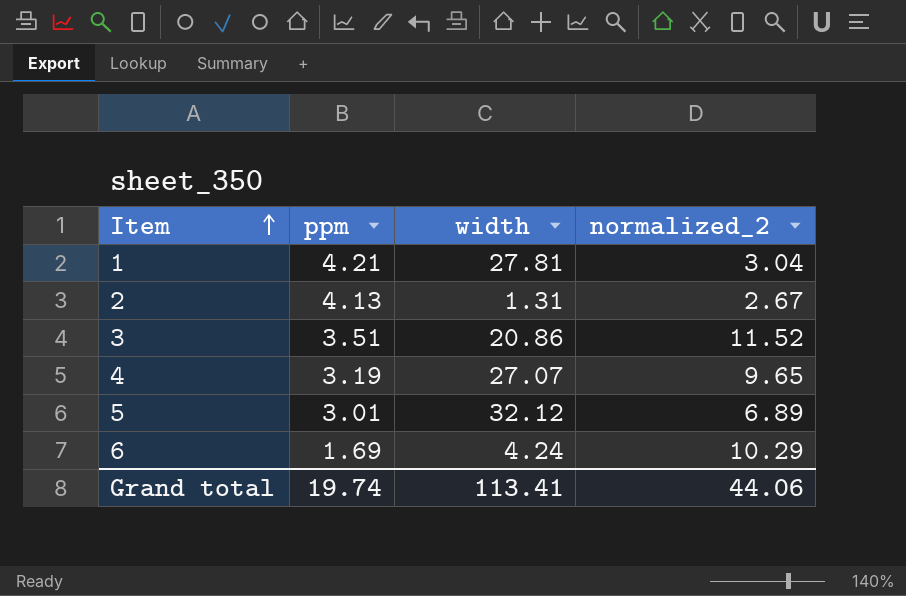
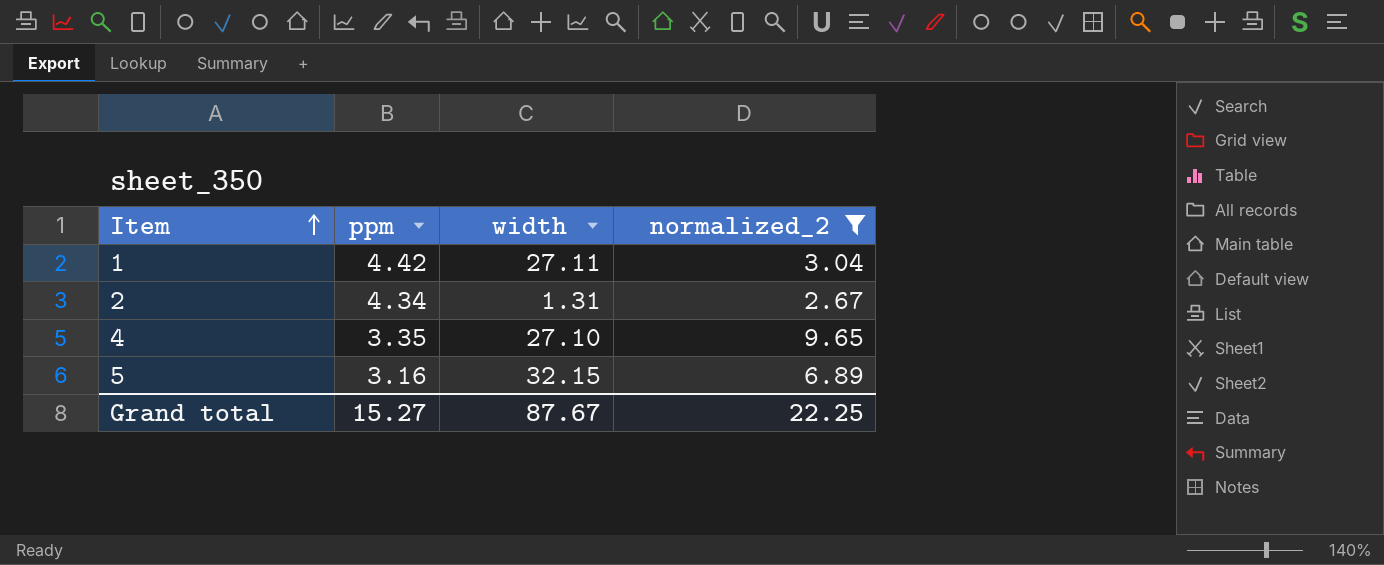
filter: none -> normalized_2 <= 9.65
1 | ppm: 4.21 -> 4.42
1 | width: 27.81 -> 27.11
2 | ppm: 4.13 -> 4.34
4 | ppm: 3.19 -> 3.35
4 | width: 27.07 -> 27.10
5 | ppm: 3.01 -> 3.16
5 | width: 32.12 -> 32.15
Grand total | ppm: 19.74 -> 15.27
Grand total | width: 113.41 -> 87.67
Grand total | normalized_2: 44.06 -> 22.25

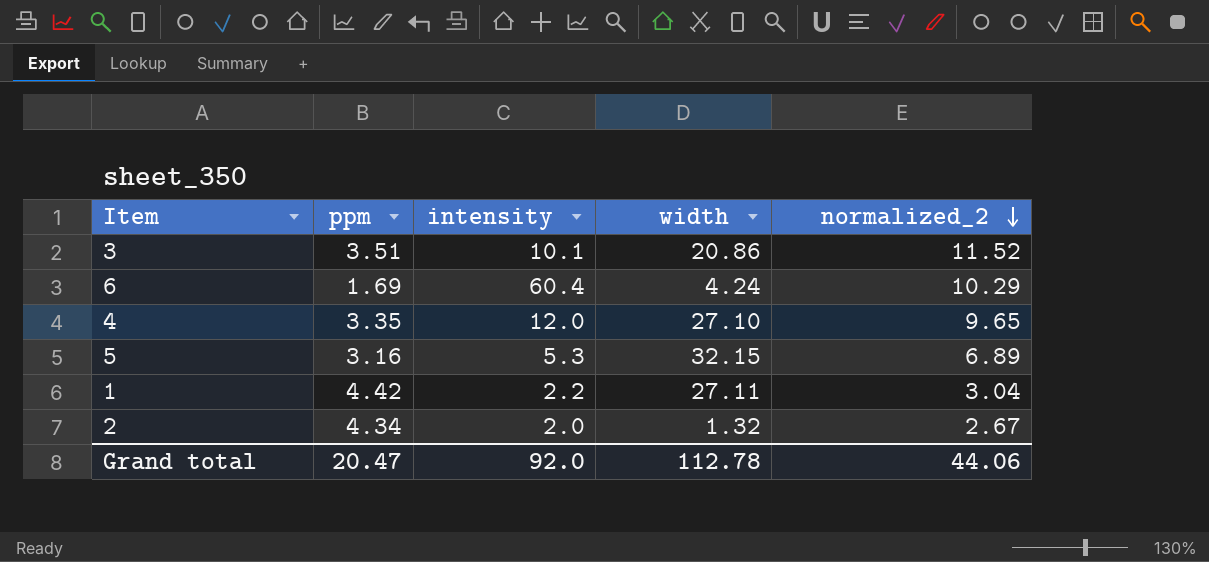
filter: normalized_2 <= 9.65 -> none
row order: Item ascending -> normalized_2 descending
column intensity | position: none -> 3
2 | width: 1.31 -> 1.32
Grand total | ppm: 15.27 -> 20.47
Grand total | width: 87.67 -> 112.78
Grand total | normalized_2: 22.25 -> 44.06

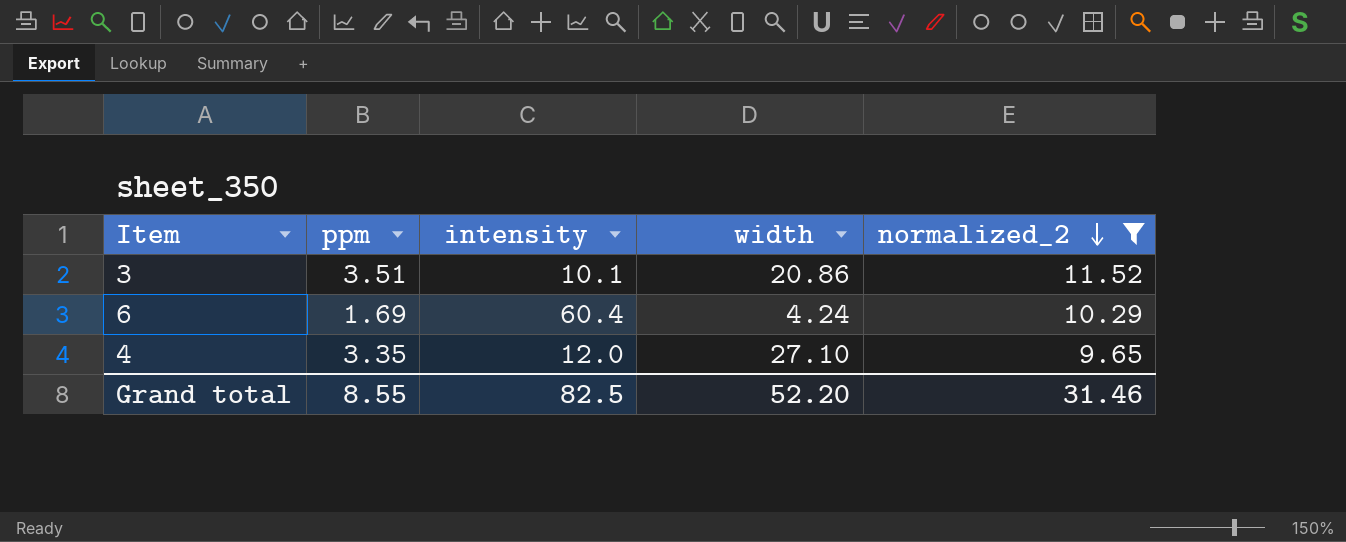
filter: none -> normalized_2 >= 9.65
Grand total | ppm: 20.47 -> 8.55
Grand total | intensity: 92.0 -> 82.5
Grand total | width: 112.78 -> 52.20
Grand total | normalized_2: 44.06 -> 31.46

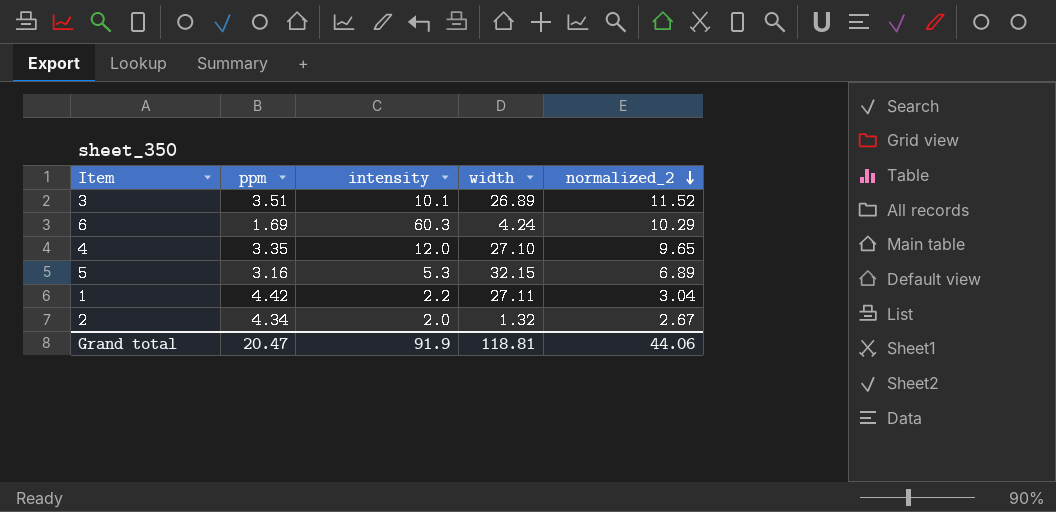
filter: normalized_2 >= 9.65 -> none
3 | width: 20.86 -> 26.89
6 | intensity: 60.4 -> 60.3
Grand total | ppm: 8.55 -> 20.47
Grand total | intensity: 82.5 -> 91.9
Grand total | width: 52.20 -> 118.81
Grand total | normalized_2: 31.46 -> 44.06

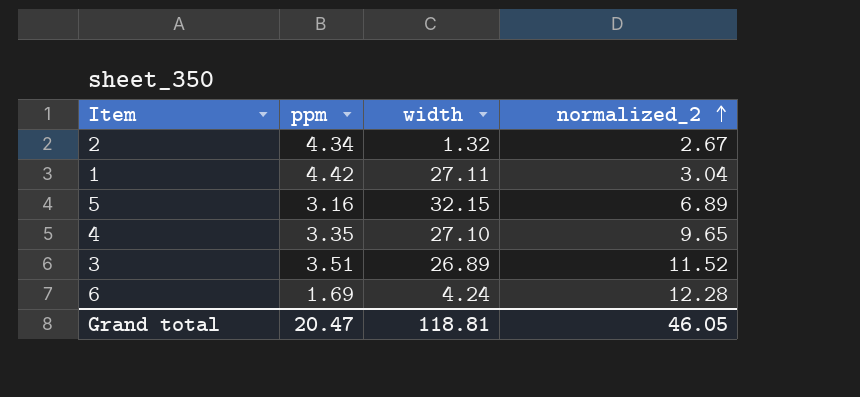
row order: normalized_2 descending -> normalized_2 ascending
column intensity | position: 3 -> none
6 | normalized_2: 10.29 -> 12.28
Grand total | normalized_2: 44.06 -> 46.05

